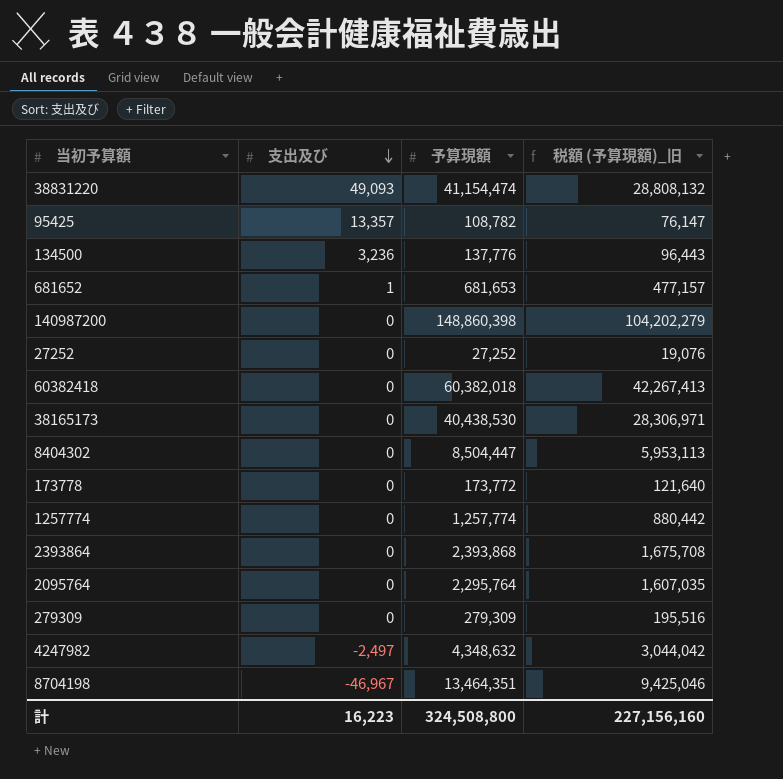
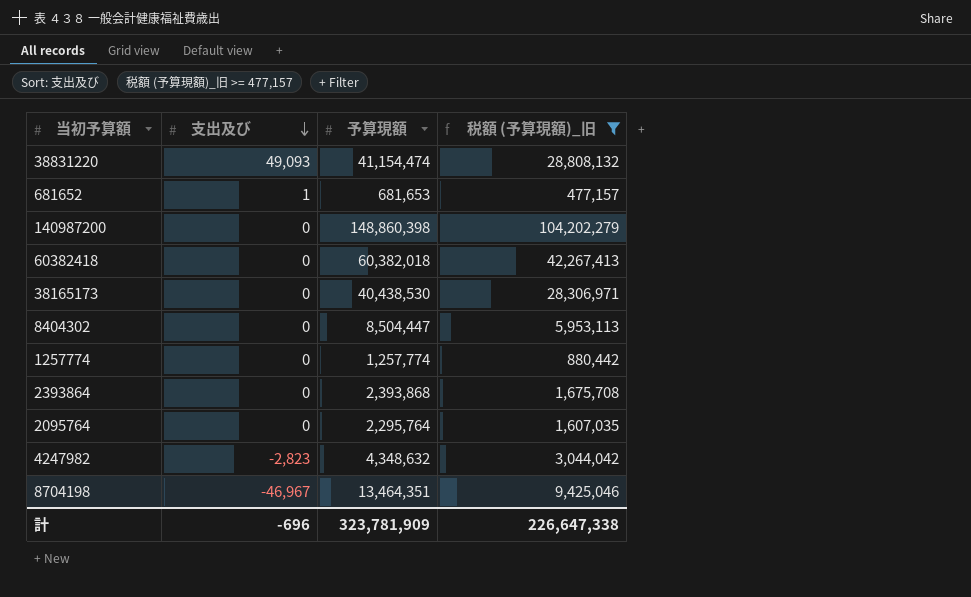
filter: none -> 税額 (予算現額)_旧 >= 477,157
4247982 | 支出及び: -2,497 -> -2,823
計 | 支出及び: 16,223 -> -696
計 | 予算現額: 324,508,800 -> 323,781,909
計 | 税額 (予算現額)_旧: 227,156,160 -> 226,647,338

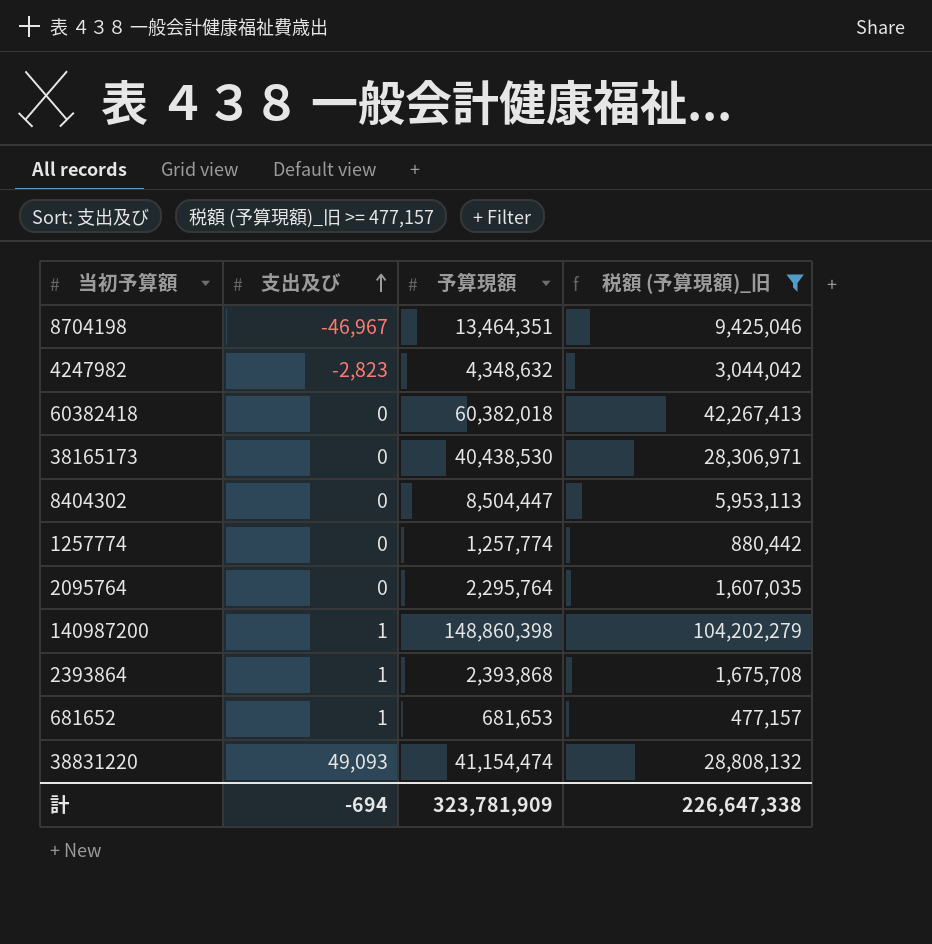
row order: 支出及び descending -> 支出及び ascending
140987200 | 支出及び: 0 -> 1
2393864 | 支出及び: 0 -> 1
計 | 支出及び: -696 -> -694

